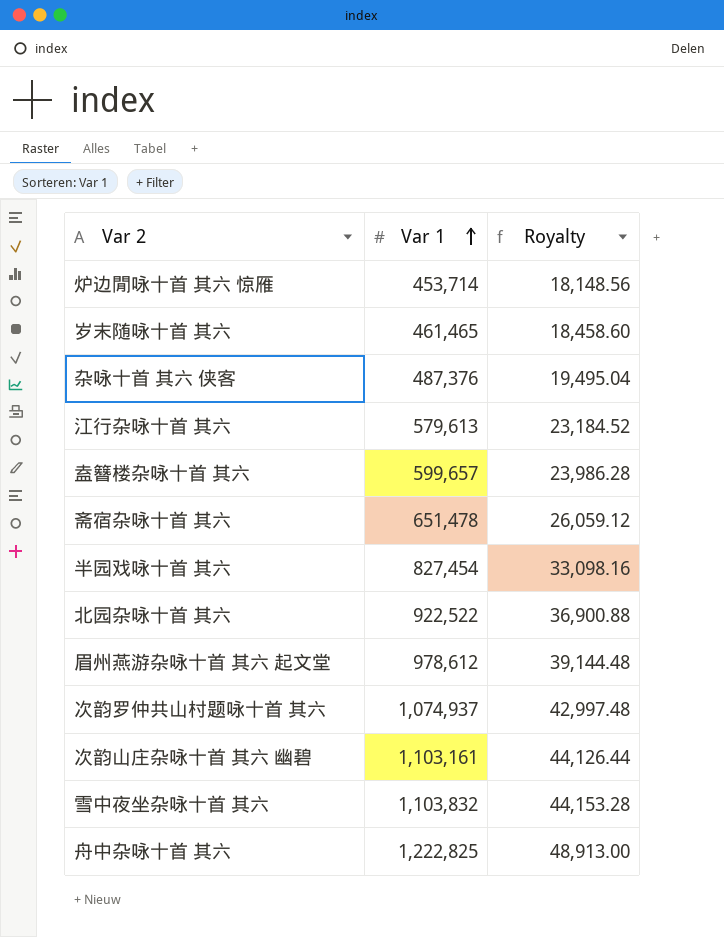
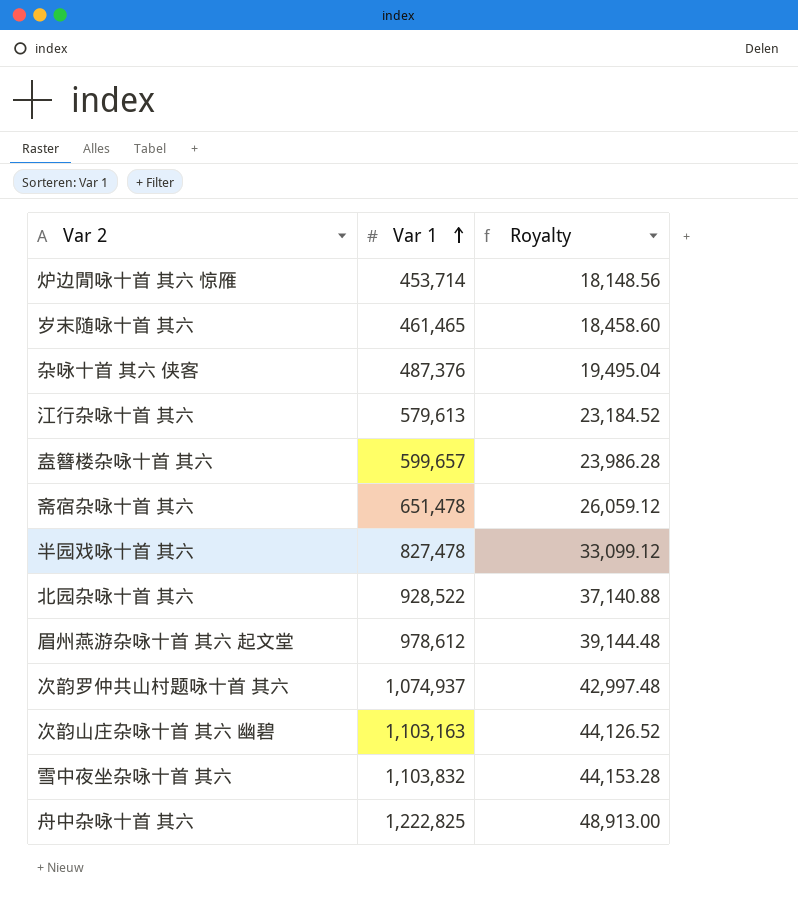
半园戏咏十首 其六 | Var 1: 827,454 -> 827,478
半园戏咏十首 其六 | Royalty: 33,098.16 -> 33,099.12
北园杂咏十首 其六 | Var 1: 922,522 -> 928,522
北园杂咏十首 其六 | Royalty: 36,900.88 -> 37,140.88
次韵山庄杂咏十首 其六 幽碧 | Var 1: 1,103,161 -> 1,103,163
次韵山庄杂咏十首 其六 幽碧 | Royalty: 44,126.44 -> 44,126.52

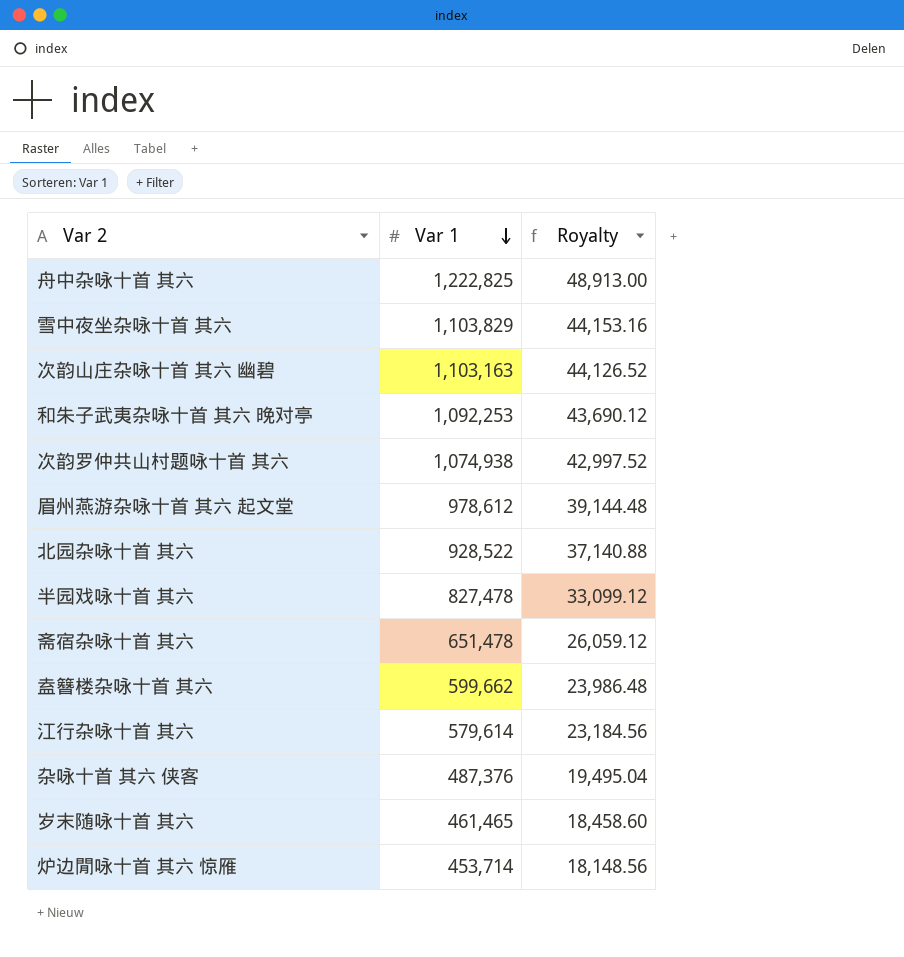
row order: Var 1 ascending -> Var 1 descending
雪中夜坐杂咏十首 其六 | Var 1: 1,103,832 -> 1,103,829
雪中夜坐杂咏十首 其六 | Royalty: 44,153.28 -> 44,153.16
row 和朱子武夷杂咏十首 其六 晚对亭: none -> 1,092,253 | 43,690.12
次韵罗仲共山村题咏十首 其六 | Var 1: 1,074,937 -> 1,074,938
次韵罗仲共山村题咏十首 其六 | Royalty: 42,997.48 -> 42,997.52
盍簪楼杂咏十首 其六 | Var 1: 599,657 -> 599,662
盍簪楼杂咏十首 其六 | Royalty: 23,986.28 -> 23,986.48
江行杂咏十首 其六 | Var 1: 579,613 -> 579,614
江行杂咏十首 其六 | Royalty: 23,184.52 -> 23,184.56

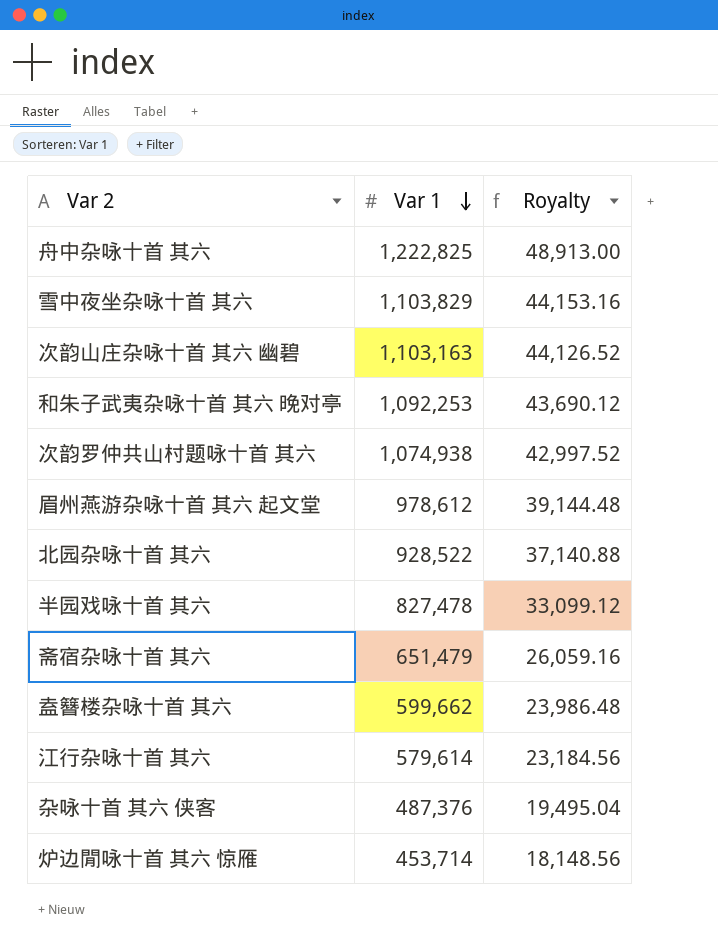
row 岁末随咏十首 其六: 461,465 | 18,458.60 -> none
斋宿杂咏十首 其六 | Var 1: 651,478 -> 651,479
斋宿杂咏十首 其六 | Royalty: 26,059.12 -> 26,059.16

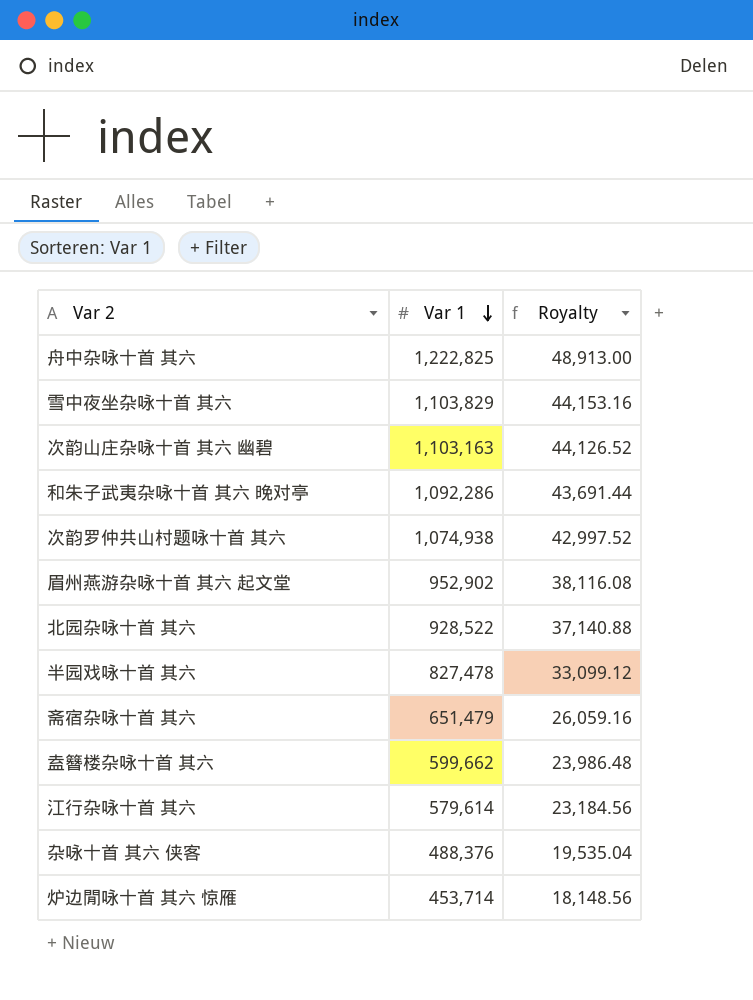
和朱子武夷杂咏十首 其六 晚对亭 | Var 1: 1,092,253 -> 1,092,286
和朱子武夷杂咏十首 其六 晚对亭 | Royalty: 43,690.12 -> 43,691.44
眉州燕游杂咏十首 其六 起文堂 | Var 1: 978,612 -> 952,902
眉州燕游杂咏十首 其六 起文堂 | Royalty: 39,144.48 -> 38,116.08
杂咏十首 其六 侠客 | Var 1: 487,376 -> 488,376
杂咏十首 其六 侠客 | Royalty: 19,495.04 -> 19,535.04

